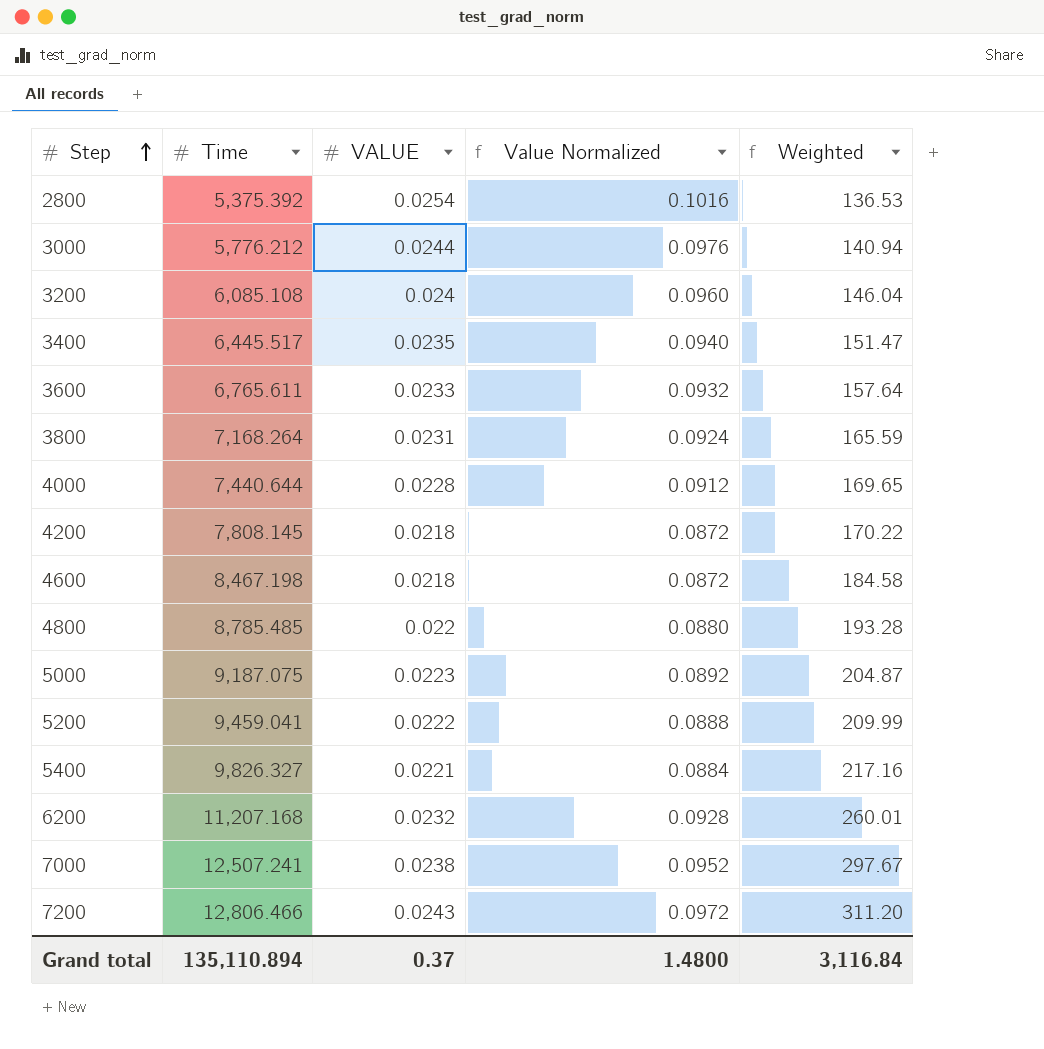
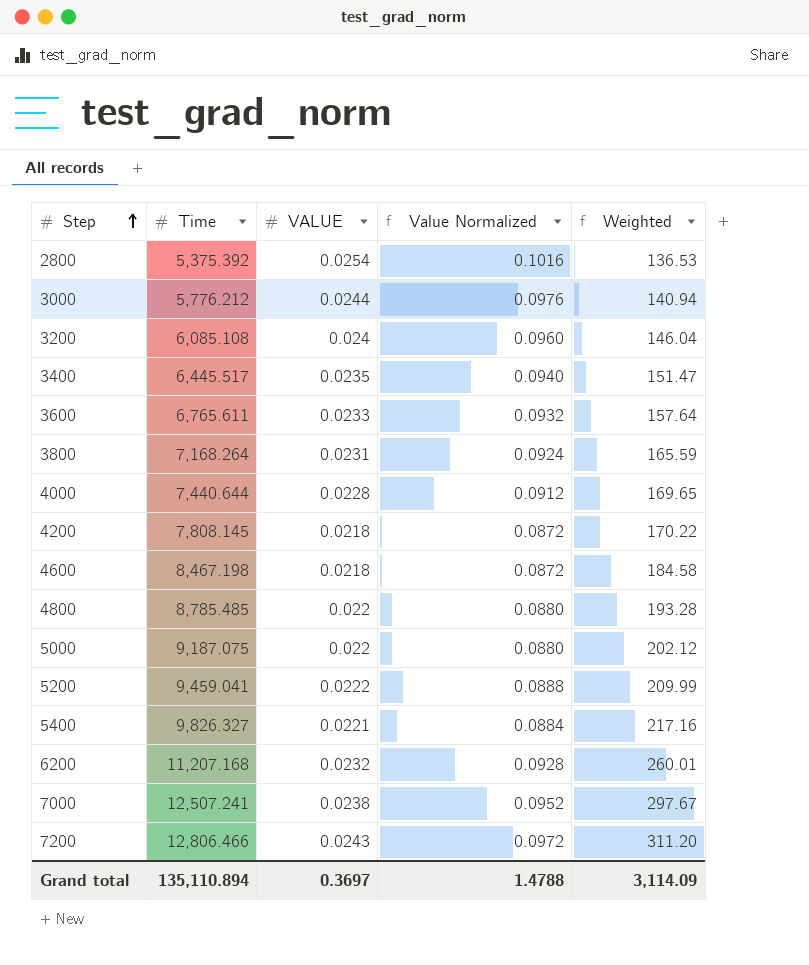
5000 | VALUE: 0.0223 -> 0.022
5000 | Value Normalized: 0.0892 -> 0.0880
5000 | Weighted: 204.87 -> 202.12
Grand total | VALUE: 0.37 -> 0.3697
Grand total | Value Normalized: 1.4800 -> 1.4788
Grand total | Weighted: 3,116.84 -> 3,114.09

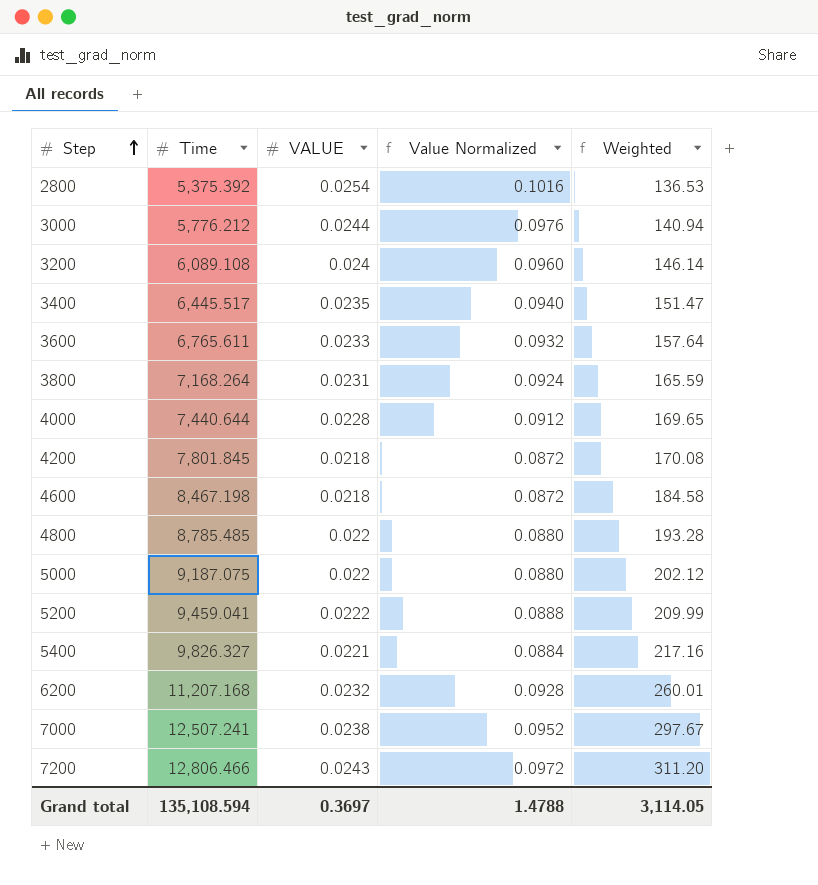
3200 | Time: 6,085.108 -> 6,089.108
3200 | Weighted: 146.04 -> 146.14
4200 | Time: 7,808.145 -> 7,801.845
4200 | Weighted: 170.22 -> 170.08
Grand total | Time: 135,110.894 -> 135,108.594
Grand total | Weighted: 3,114.09 -> 3,114.05

